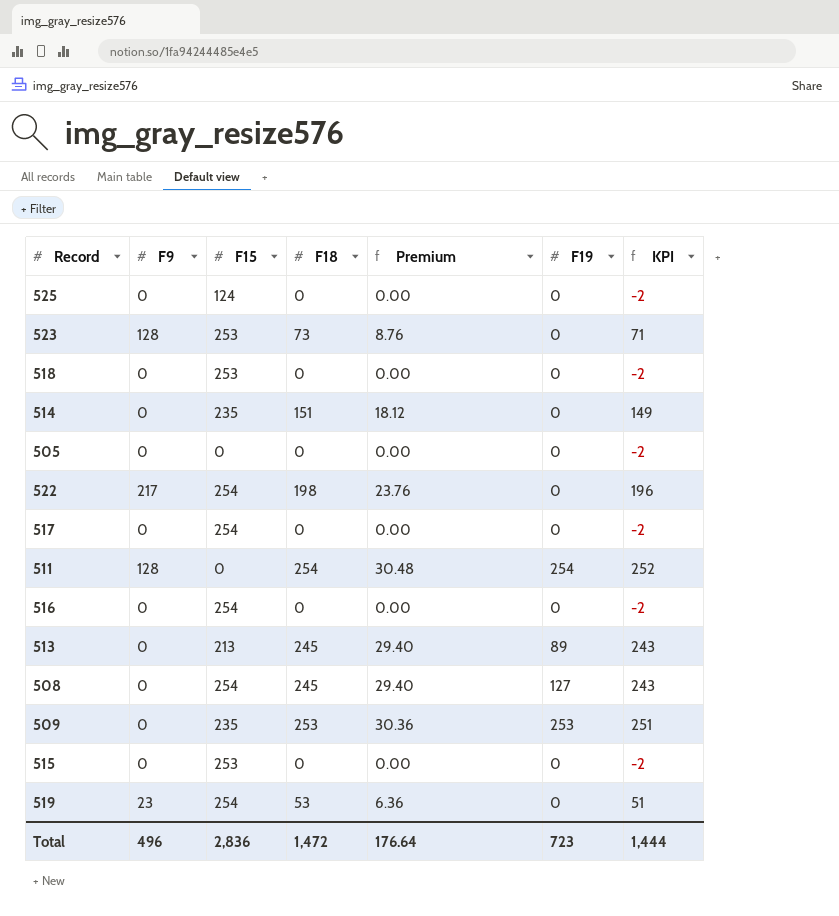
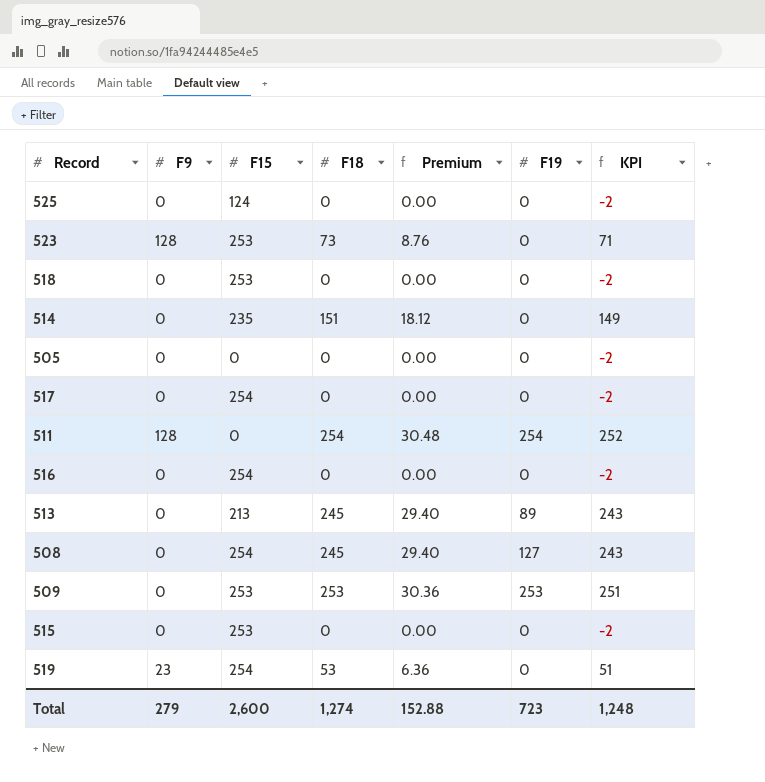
row 522: 217 | 254 | 198 | 23.76 | 0 | 196 -> none
509 | F15: 235 -> 253
Total | F9: 496 -> 279
Total | F15: 2,836 -> 2,600
Total | F18: 1,472 -> 1,274
Total | Premium: 176.64 -> 152.88
Total | KPI: 1,444 -> 1,248

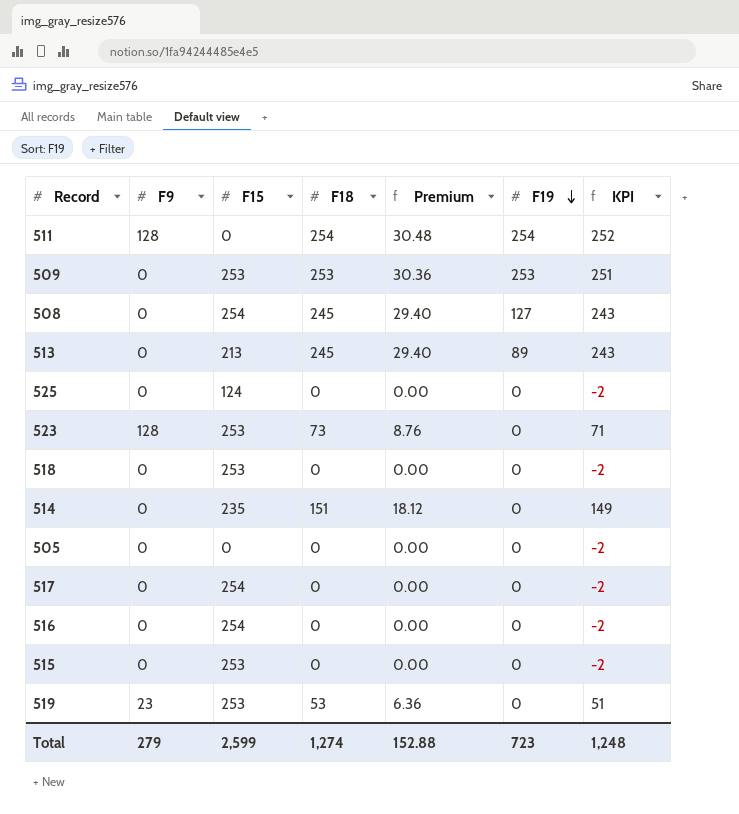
row order: none -> F19 descending
519 | F15: 254 -> 253
Total | F15: 2,600 -> 2,599

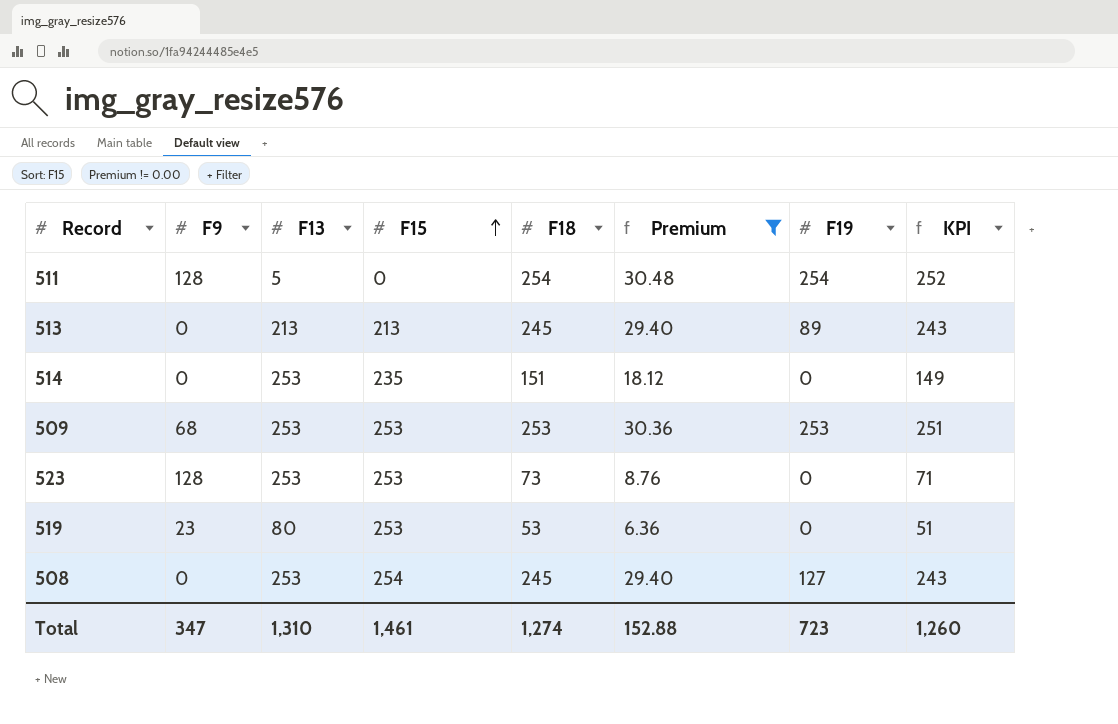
filter: none -> Premium != 0.00
row order: F19 descending -> F15 ascending
column F13 | position: none -> 3
509 | F9: 0 -> 68
Total | F9: 279 -> 347
Total | F15: 2,599 -> 1,461
Total | KPI: 1,248 -> 1,260

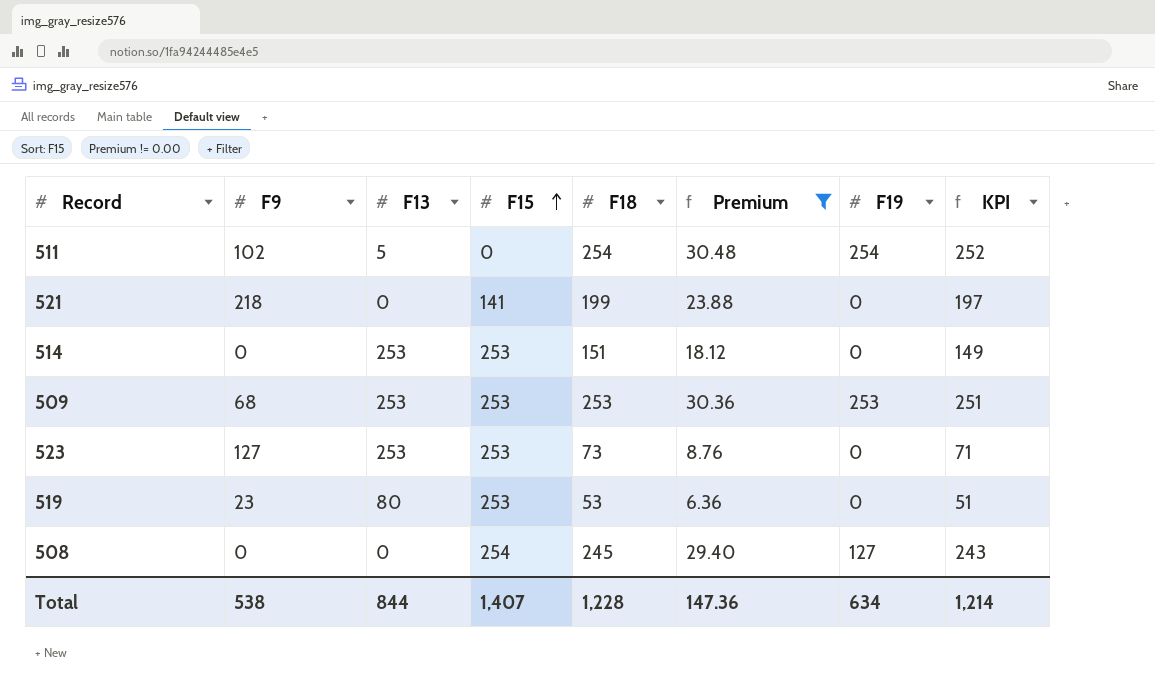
row 513: 0 | 213 | 213 | 245 | 29.40 | 89 | 243 -> none
511 | F9: 128 -> 102
row 521: none -> 218 | 0 | 141 | 199 | 23.88 | 0 | 197
514 | F15: 235 -> 253
523 | F9: 128 -> 127
508 | F13: 253 -> 0
Total | F9: 347 -> 538
Total | F13: 1,310 -> 844
Total | F15: 1,461 -> 1,407
Total | F18: 1,274 -> 1,228
Total | Premium: 152.88 -> 147.36
Total | F19: 723 -> 634
Total | KPI: 1,260 -> 1,214

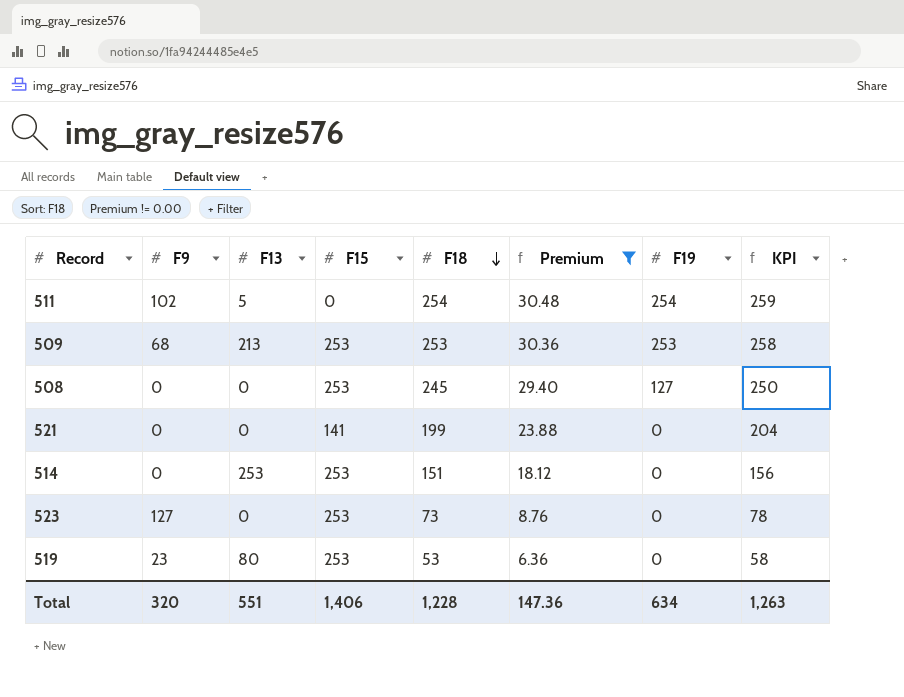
row order: F15 ascending -> F18 descending
column KPI | formula: [F18] - 2 -> [F18] + 5
509 | F13: 253 -> 213
508 | F15: 254 -> 253
521 | F9: 218 -> 0
523 | F13: 253 -> 0
Total | F9: 538 -> 320
Total | F13: 844 -> 551
Total | F15: 1,407 -> 1,406
Total | KPI: 1,214 -> 1,263

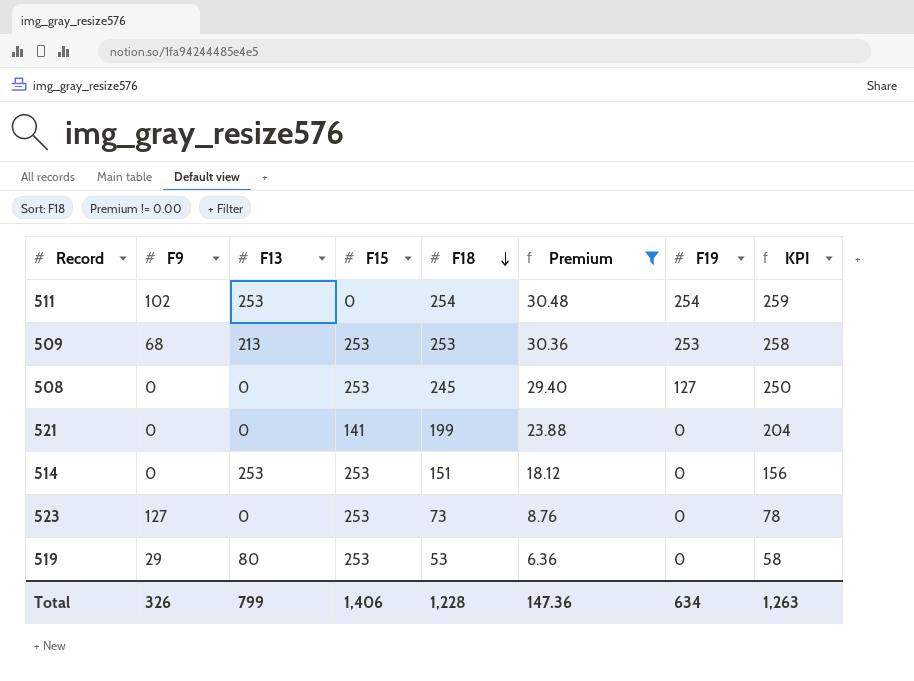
511 | F13: 5 -> 253
519 | F9: 23 -> 29
Total | F9: 320 -> 326
Total | F13: 551 -> 799

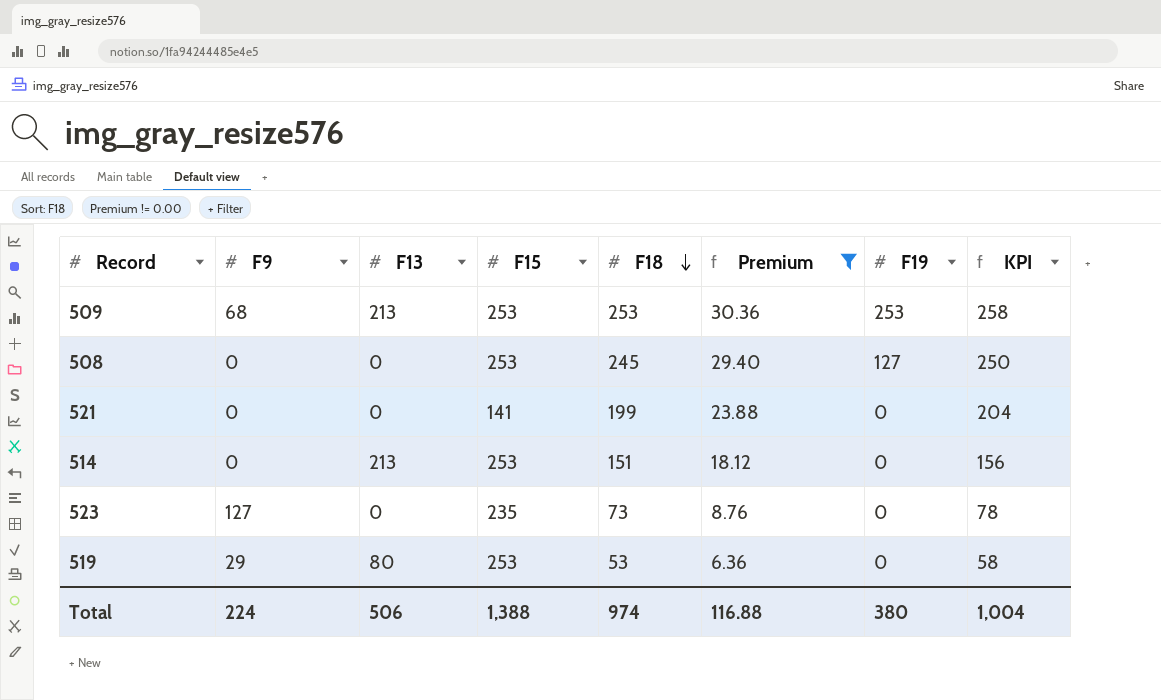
row 511: 102 | 253 | 0 | 254 | 30.48 | 254 | 259 -> none
514 | F13: 253 -> 213
523 | F15: 253 -> 235
Total | F9: 326 -> 224
Total | F13: 799 -> 506
Total | F15: 1,406 -> 1,388
Total | F18: 1,228 -> 974
Total | Premium: 147.36 -> 116.88
Total | F19: 634 -> 380
Total | KPI: 1,263 -> 1,004

